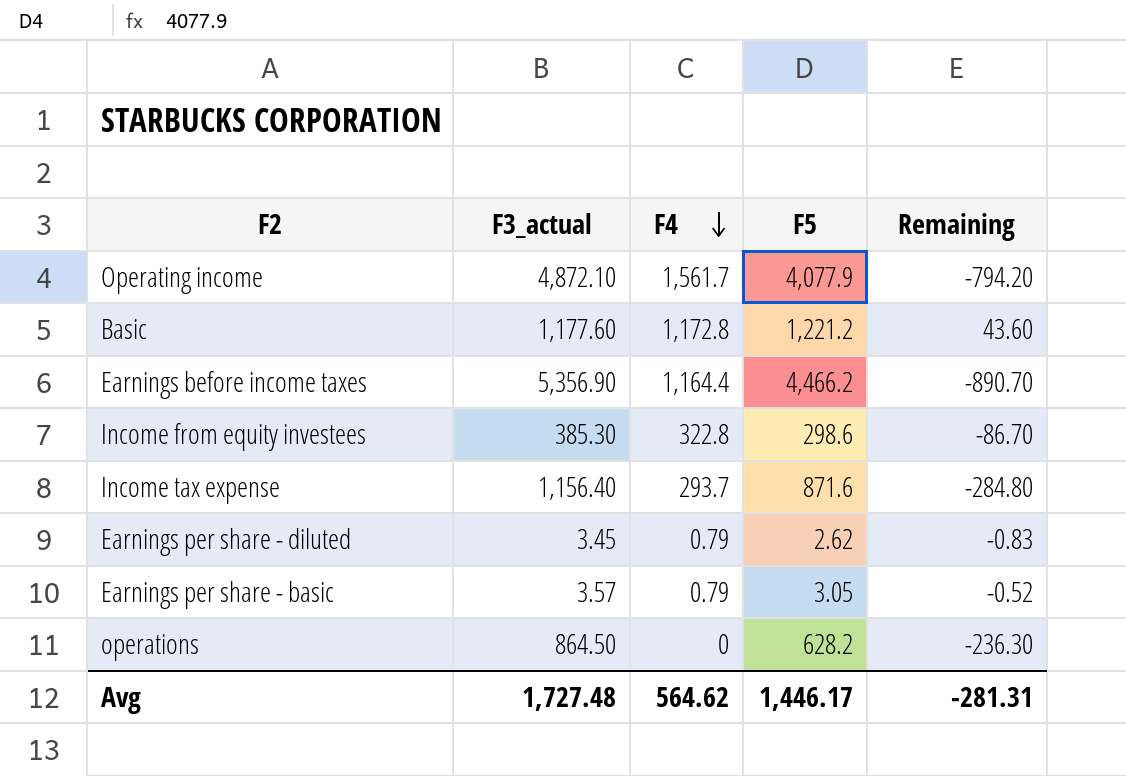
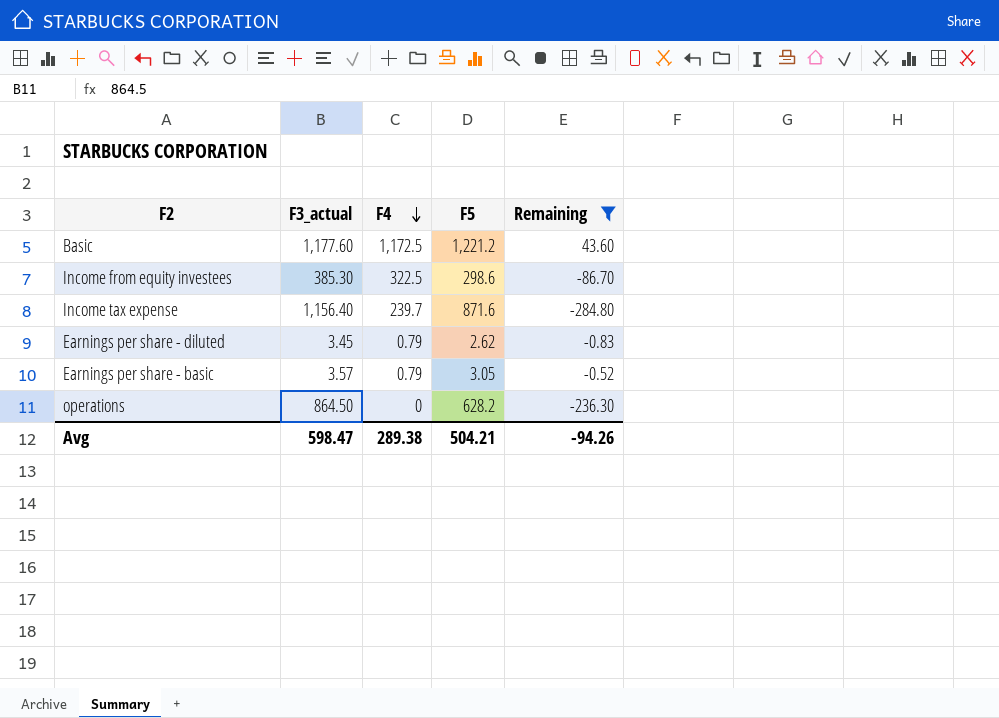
filter: none -> Remaining >= -284.80
Basic | F4: 1,172.8 -> 1,172.5
Income from equity investees | F4: 322.8 -> 322.5
Income tax expense | F4: 293.7 -> 239.7
Avg | F3_actual: 1,727.48 -> 598.47
Avg | F4: 564.62 -> 289.38
Avg | F5: 1,446.17 -> 504.21
Avg | Remaining: -281.31 -> -94.26

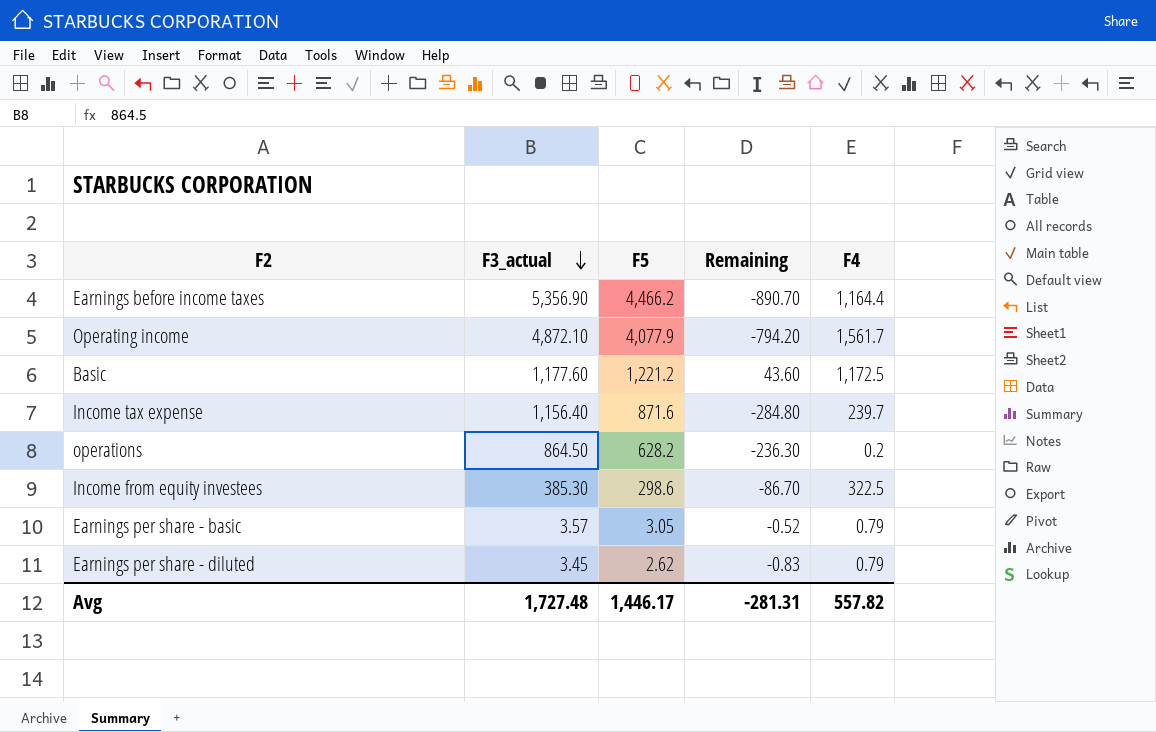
filter: Remaining >= -284.80 -> none
row order: F4 descending -> F3_actual descending
column F4 | position: 3 -> 5
operations | F4: 0 -> 0.2
Avg | F3_actual: 598.47 -> 1,727.48
Avg | F5: 504.21 -> 1,446.17
Avg | Remaining: -94.26 -> -281.31
Avg | F4: 289.38 -> 557.82

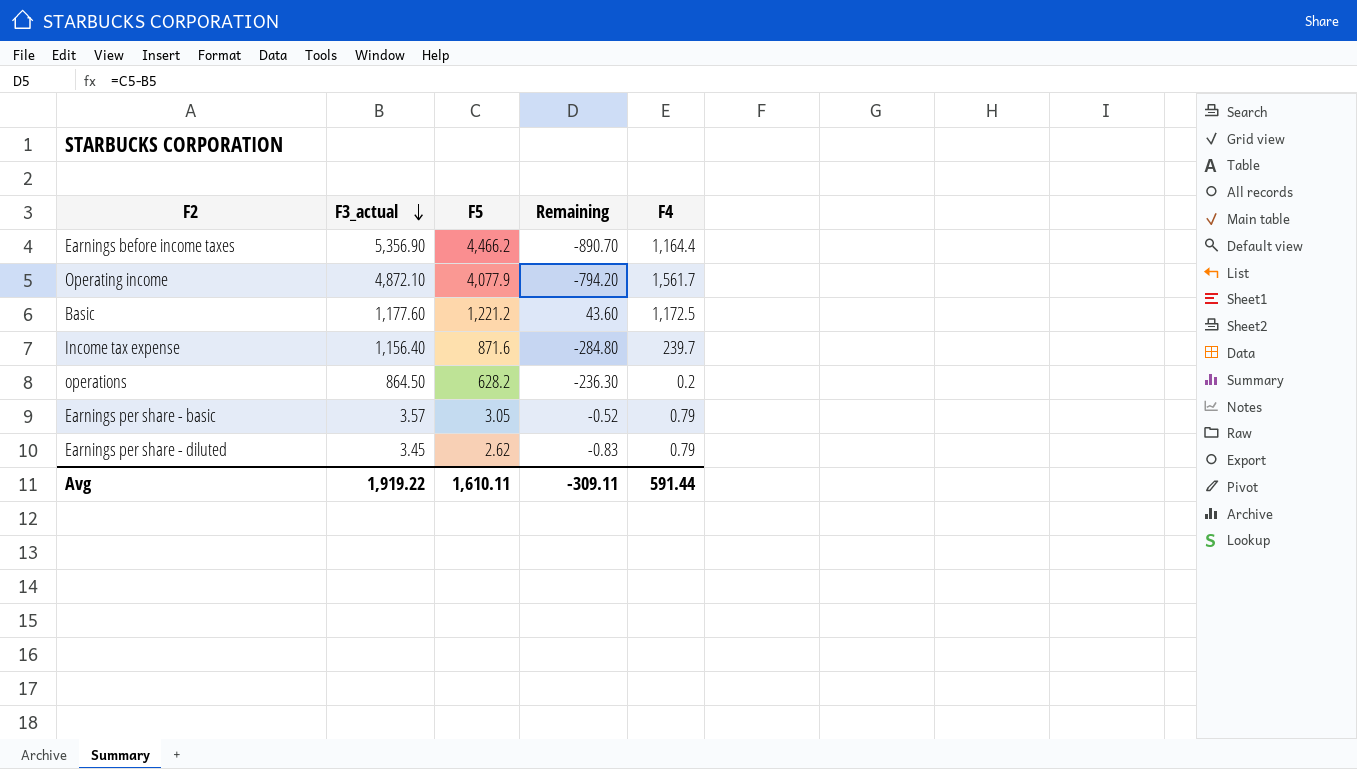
row Income from equity investees: 385.30 | 298.6 | -86.70 | 322.5 -> none
Avg | F3_actual: 1,727.48 -> 1,919.22
Avg | F5: 1,446.17 -> 1,610.11
Avg | Remaining: -281.31 -> -309.11
Avg | F4: 557.82 -> 591.44

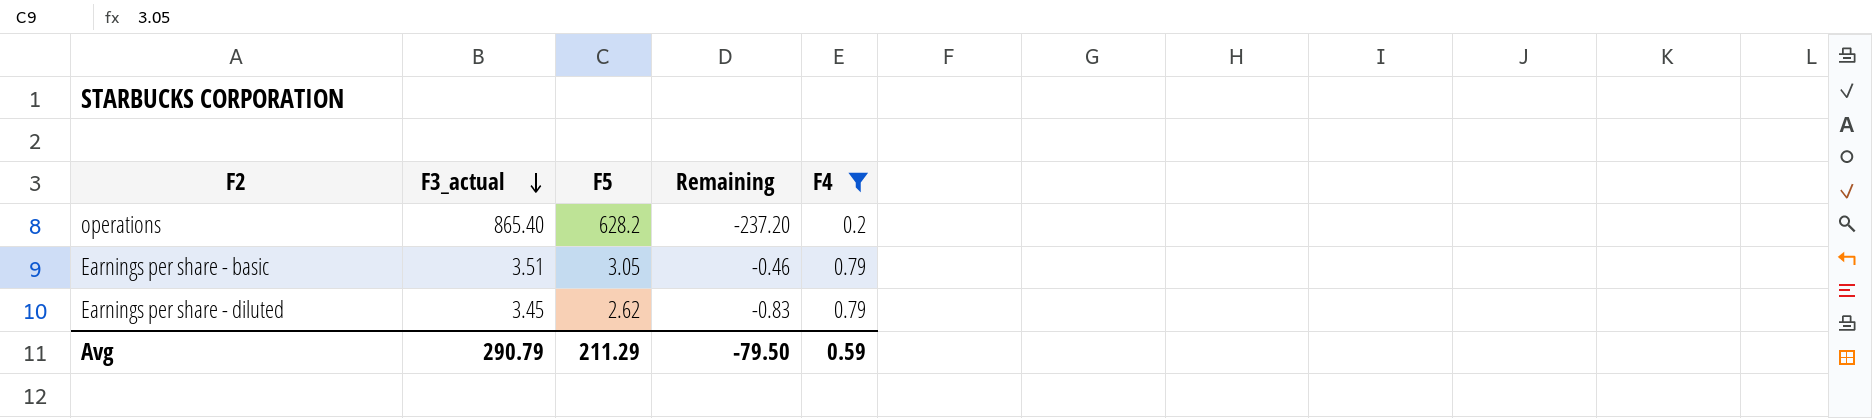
filter: none -> F4 <= 0.79
operations | F3_actual: 864.50 -> 865.40
operations | Remaining: -236.30 -> -237.20
Earnings per share - basic | F3_actual: 3.57 -> 3.51
Earnings per share - basic | Remaining: -0.52 -> -0.46
Avg | F3_actual: 1,919.22 -> 290.79
Avg | F5: 1,610.11 -> 211.29
Avg | Remaining: -309.11 -> -79.50
Avg | F4: 591.44 -> 0.59

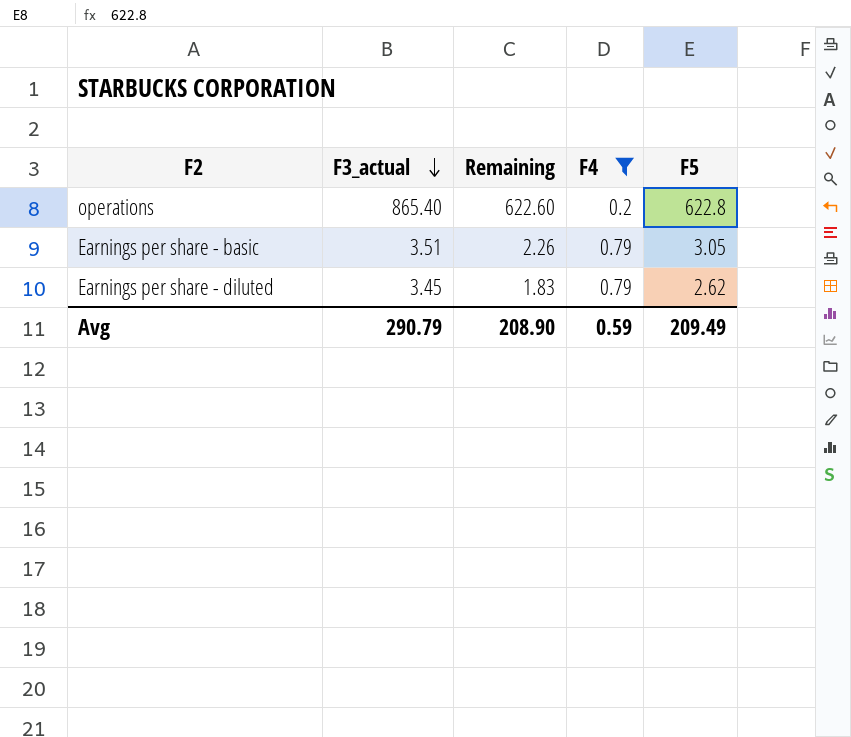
column Remaining | formula: [F5] - [F3_actual] -> [F5] - [F4]
column F5 | position: 3 -> 5
operations | F5: 628.2 -> 622.8
Avg | Remaining: -79.50 -> 208.90
Avg | F5: 211.29 -> 209.49

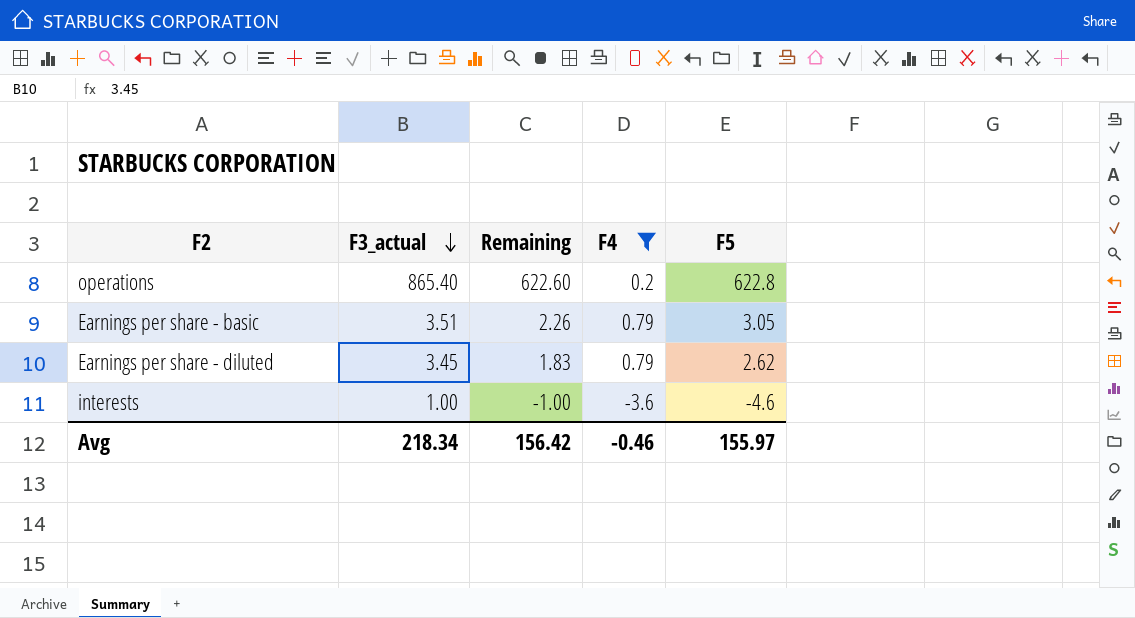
row interests: none -> 1.00 | -1.00 | -3.6 | -4.6
Avg | F3_actual: 290.79 -> 218.34
Avg | Remaining: 208.90 -> 156.42
Avg | F4: 0.59 -> -0.46
Avg | F5: 209.49 -> 155.97

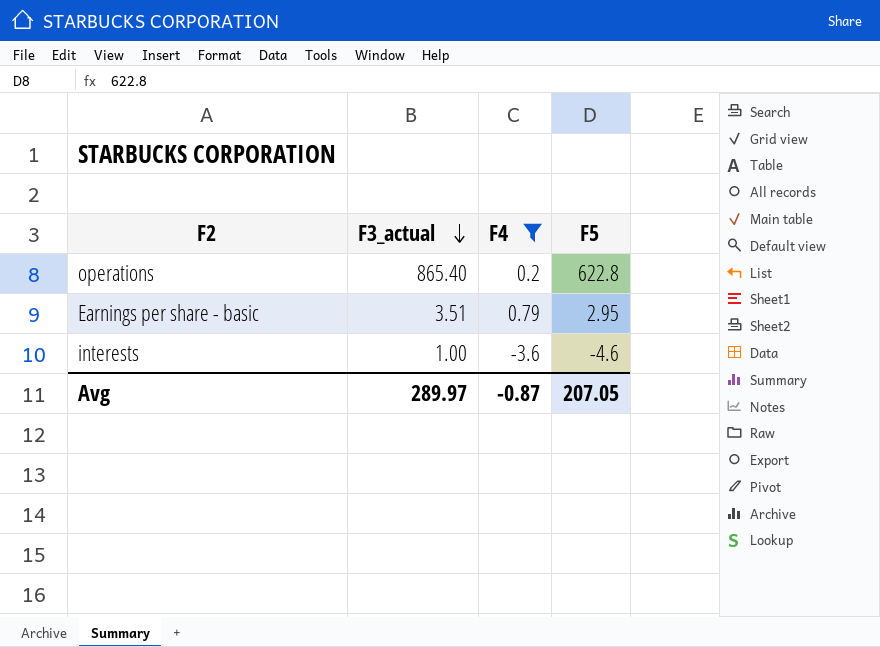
column Remaining | formula: [F5] - [F4] -> none
row Earnings per share - diluted: 3.45 | 1.83 | 0.79 | 2.62 -> none
Earnings per share - basic | F5: 3.05 -> 2.95
Avg | F3_actual: 218.34 -> 289.97
Avg | F4: -0.46 -> -0.87
Avg | F5: 155.97 -> 207.05

